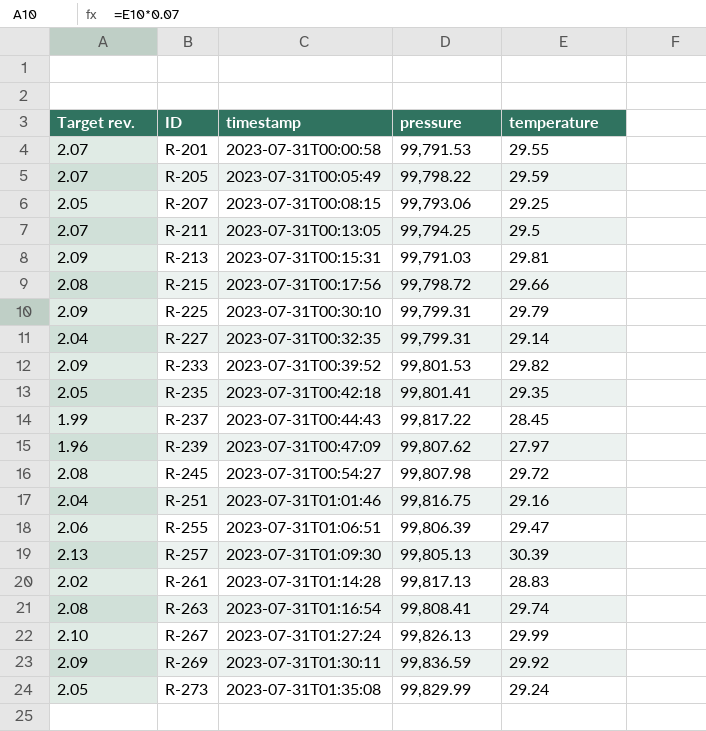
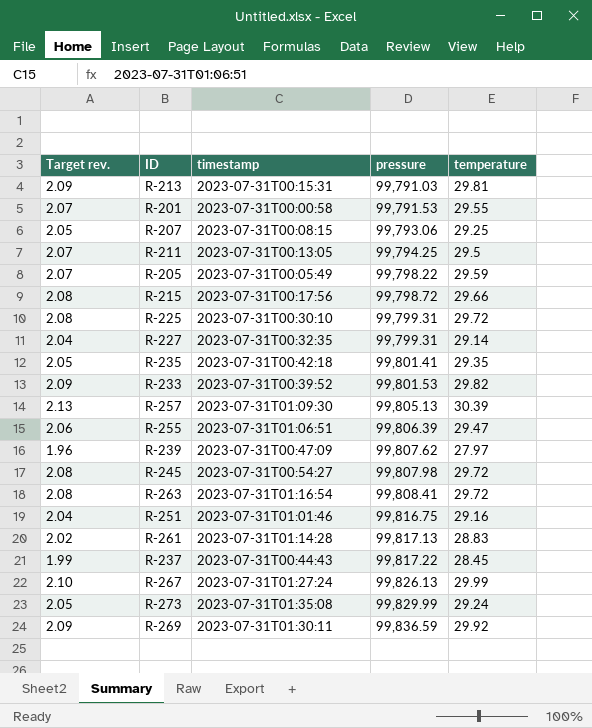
row order: ID ascending -> pressure ascending
R-225 | Target rev.: 2.09 -> 2.08
R-225 | temperature: 29.79 -> 29.72
R-263 | temperature: 29.74 -> 29.72

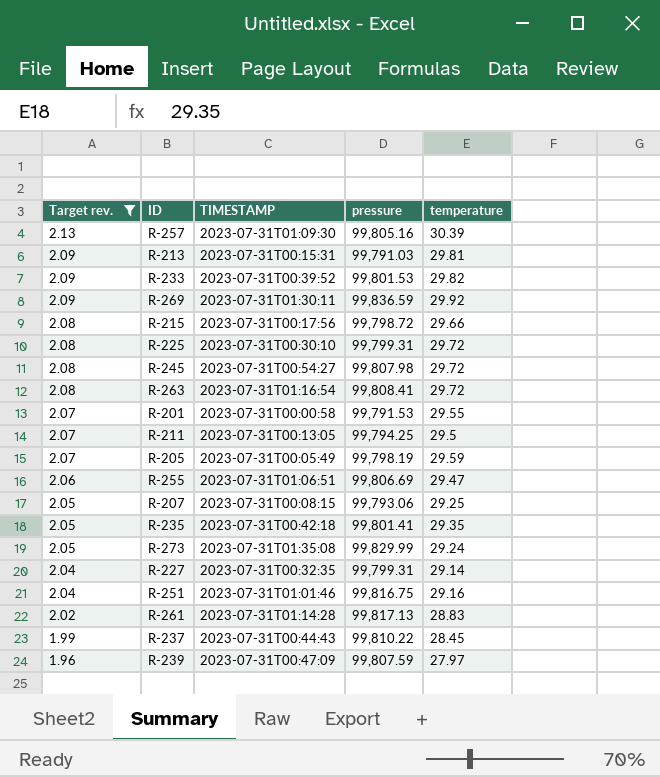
filter: none -> Target rev. != 2.10
row order: pressure ascending -> Target rev. descending
column name: timestamp -> TIMESTAMP
R-257 | pressure: 99,805.13 -> 99,805.16
R-205 | pressure: 99,798.22 -> 99,798.19
R-255 | pressure: 99,806.39 -> 99,806.69
R-237 | pressure: 99,817.22 -> 99,810.22
R-239 | pressure: 99,807.62 -> 99,807.59

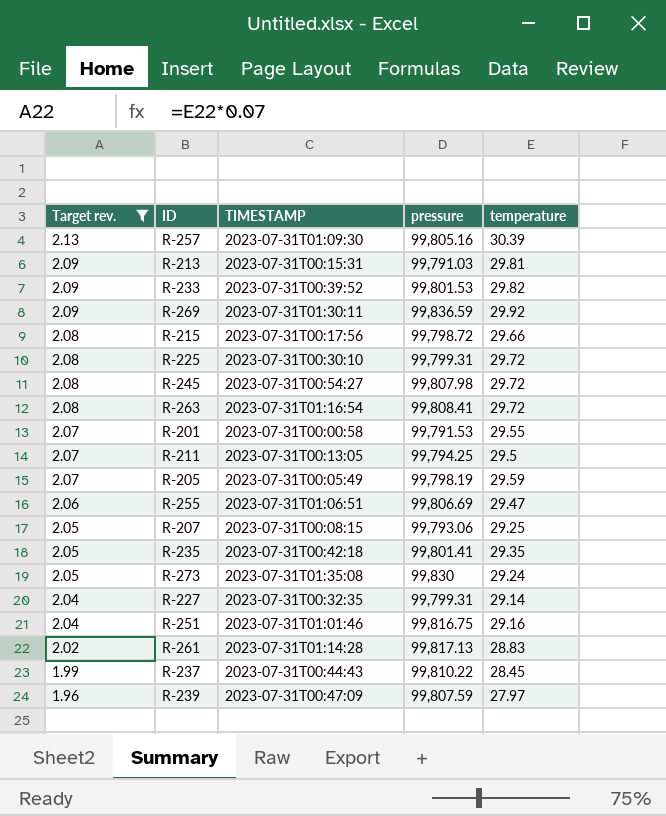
R-273 | pressure: 99,829.99 -> 99,830

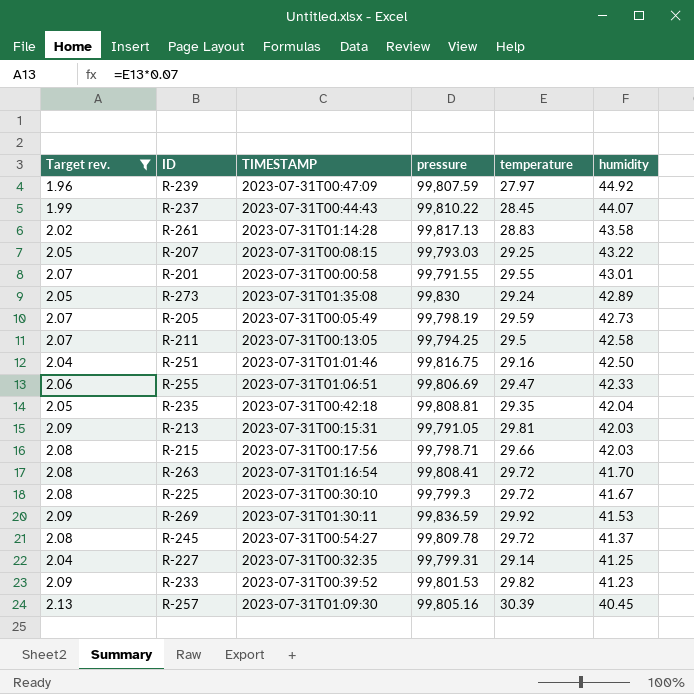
row order: Target rev. descending -> humidity descending
column humidity | position: none -> 6
R-207 | pressure: 99,793.06 -> 99,793.03
R-201 | pressure: 99,791.53 -> 99,791.55
R-235 | pressure: 99,801.41 -> 99,808.81
R-213 | pressure: 99,791.03 -> 99,791.05
R-215 | pressure: 99,798.72 -> 99,798.71
R-225 | pressure: 99,799.31 -> 99,799.3
R-245 | pressure: 99,807.98 -> 99,809.78

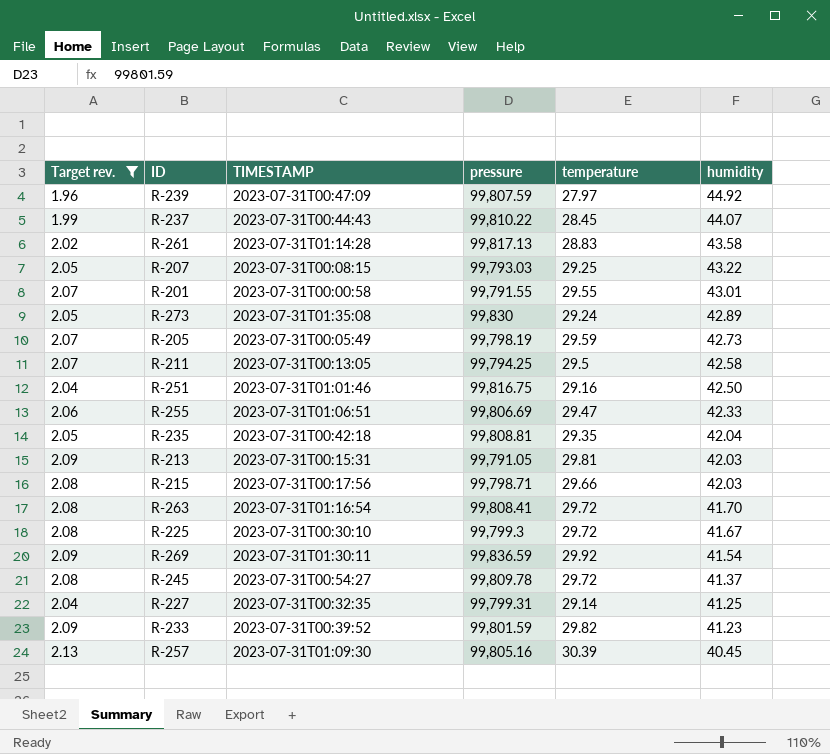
R-269 | humidity: 41.53 -> 41.54
R-233 | pressure: 99,801.53 -> 99,801.59

